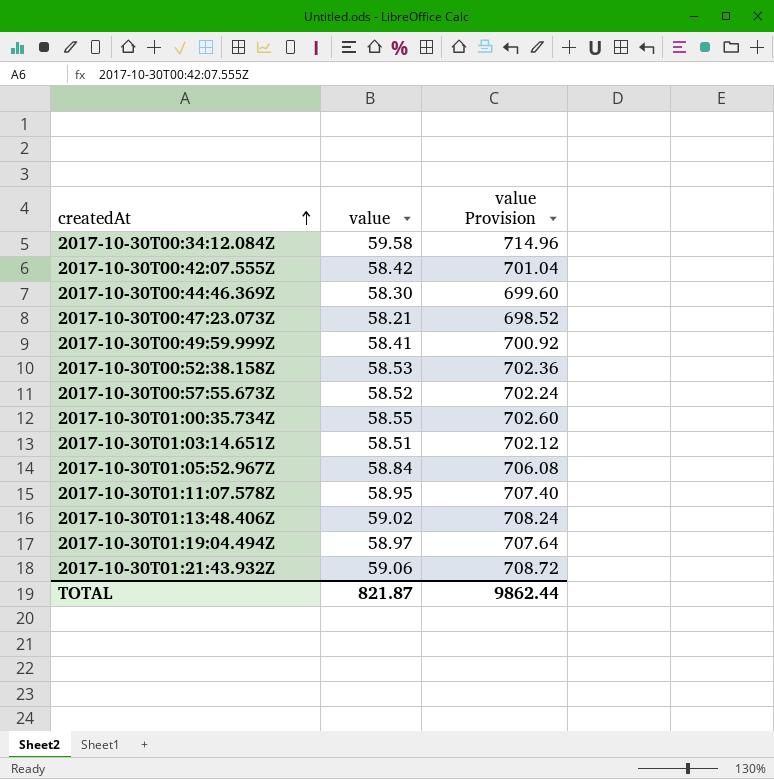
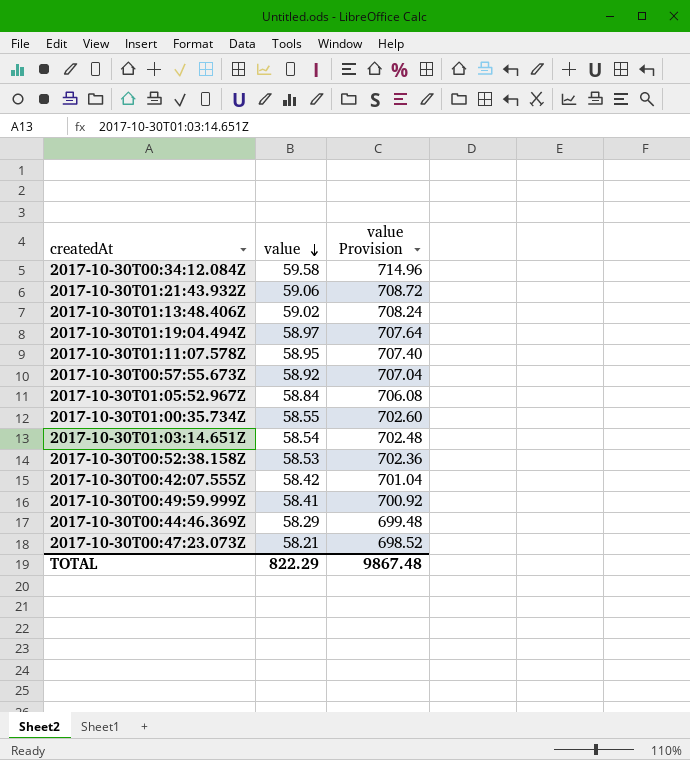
row order: createdAt ascending -> value descending
2017-10-30T00:57:55.673Z | value: 58.52 -> 58.92
2017-10-30T00:57:55.673Z | value Provision: 702.24 -> 707.04
2017-10-30T01:03:14.651Z | value: 58.51 -> 58.54
2017-10-30T01:03:14.651Z | value Provision: 702.12 -> 702.48
2017-10-30T00:44:46.369Z | value: 58.30 -> 58.29
2017-10-30T00:44:46.369Z | value Provision: 699.60 -> 699.48
TOTAL | value: 821.87 -> 822.29
TOTAL | value Provision: 9862.44 -> 9867.48

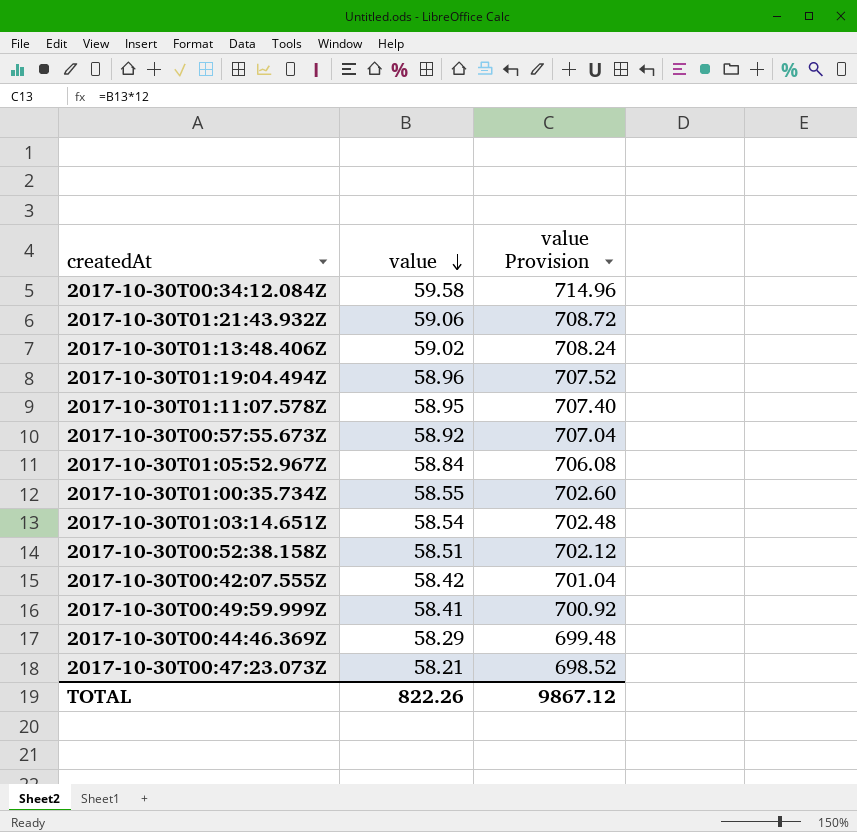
2017-10-30T01:19:04.494Z | value: 58.97 -> 58.96
2017-10-30T01:19:04.494Z | value Provision: 707.64 -> 707.52
2017-10-30T00:52:38.158Z | value: 58.53 -> 58.51
2017-10-30T00:52:38.158Z | value Provision: 702.36 -> 702.12
TOTAL | value: 822.29 -> 822.26
TOTAL | value Provision: 9867.48 -> 9867.12

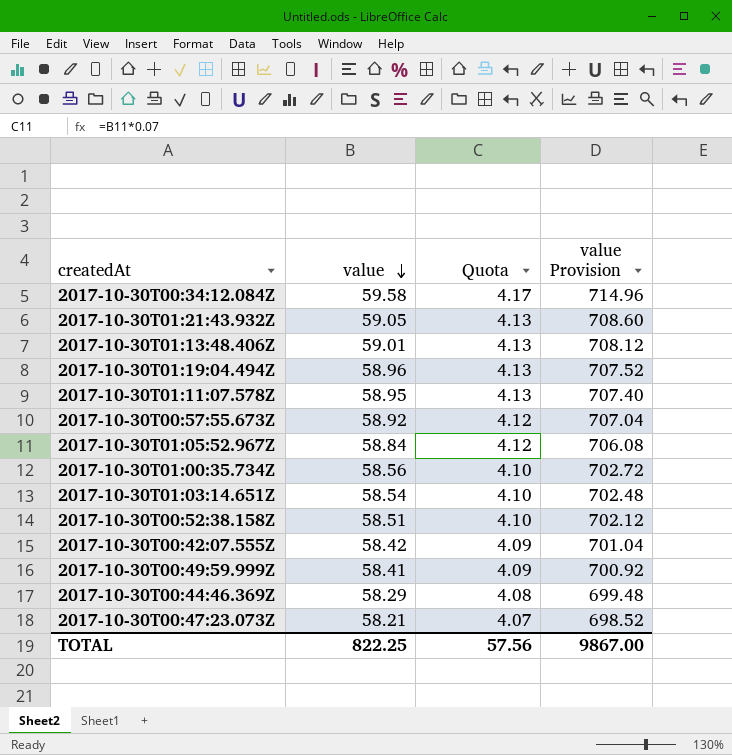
column Quota | formula: none -> [value] * 0.07
2017-10-30T01:21:43.932Z | value: 59.06 -> 59.05
2017-10-30T01:21:43.932Z | value Provision: 708.72 -> 708.60
2017-10-30T01:13:48.406Z | value: 59.02 -> 59.01
2017-10-30T01:13:48.406Z | value Provision: 708.24 -> 708.12
2017-10-30T01:00:35.734Z | value: 58.55 -> 58.56
2017-10-30T01:00:35.734Z | value Provision: 702.60 -> 702.72
TOTAL | value: 822.26 -> 822.25
TOTAL | value Provision: 9867.12 -> 9867.00

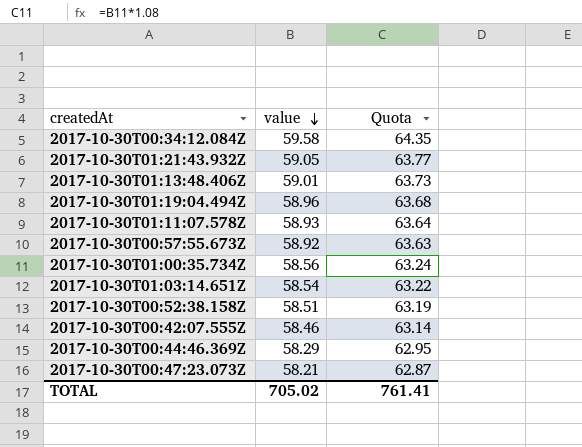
column value Provision | formula: [value] * 12 -> none
column Quota | formula: [value] * 0.07 -> [value] * 1.08
row 2017-10-30T01:05:52.967Z: 58.84 | 4.12 | 706.08 -> none
row 2017-10-30T00:49:59.999Z: 58.41 | 4.09 | 700.92 -> none
2017-10-30T01:11:07.578Z | value: 58.95 -> 58.93
2017-10-30T00:42:07.555Z | value: 58.42 -> 58.46
TOTAL | value: 822.25 -> 705.02
TOTAL | Quota: 57.56 -> 761.41

